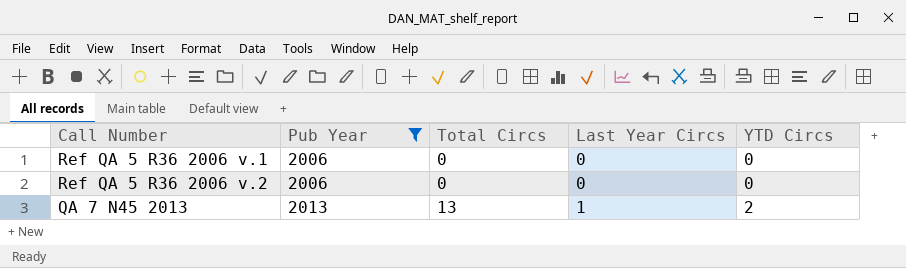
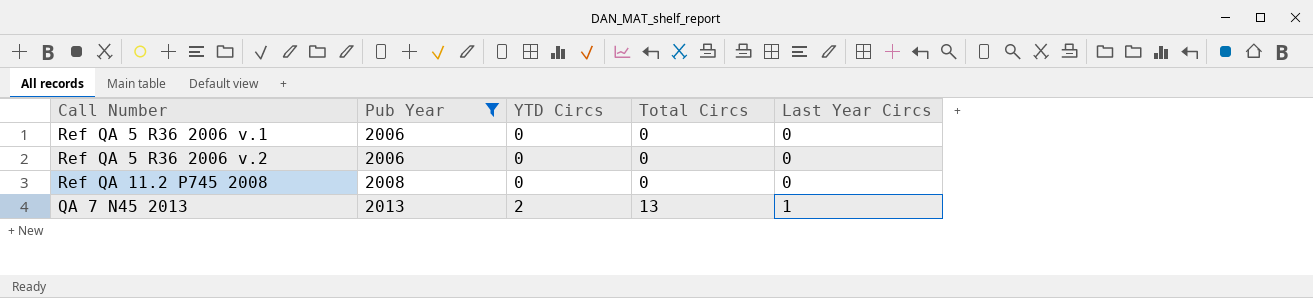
column YTD Circs | position: 5 -> 3
row Ref QA 11.2 P745 2008: none -> 2008 | 0 | 0 | 0

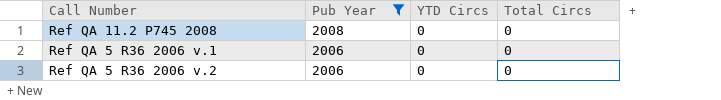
row order: Pub Year ascending -> Pub Year descending
column Last Year Circs | position: 5 -> none
row QA 7 N45 2013: 2013 | 2 | 13 | 1 -> none

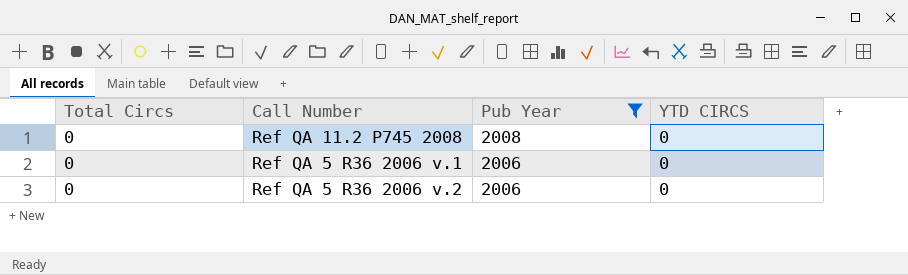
column Total Circs | position: 4 -> 1
column name: YTD Circs -> YTD CIRCS

